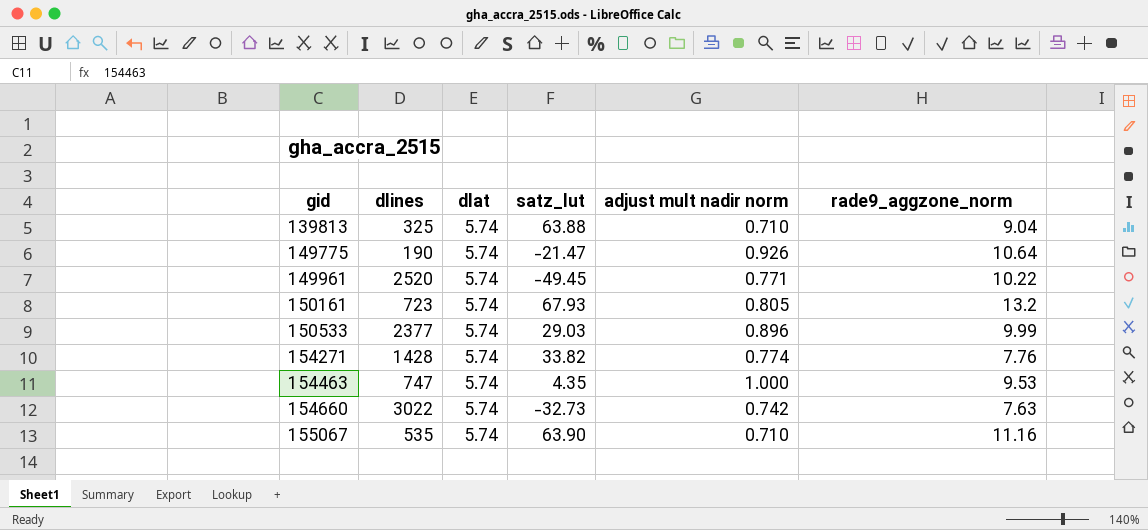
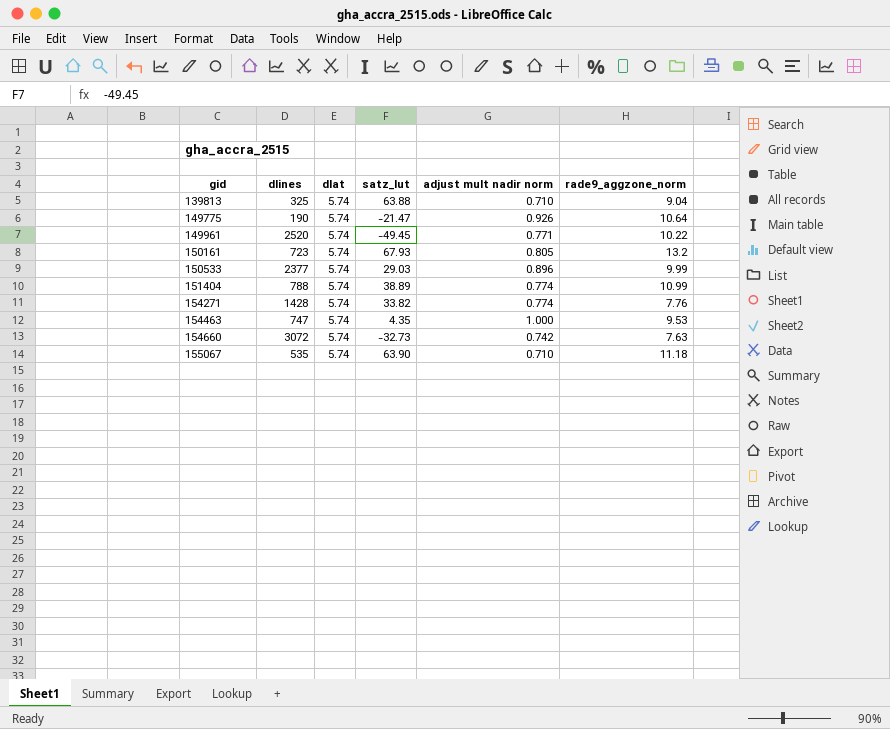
row 151404: none -> 788 | 5.74 | 38.89 | 0.774 | 10.99
154660 | dlines: 3022 -> 3072
155067 | rade9_aggzone_norm: 11.16 -> 11.18

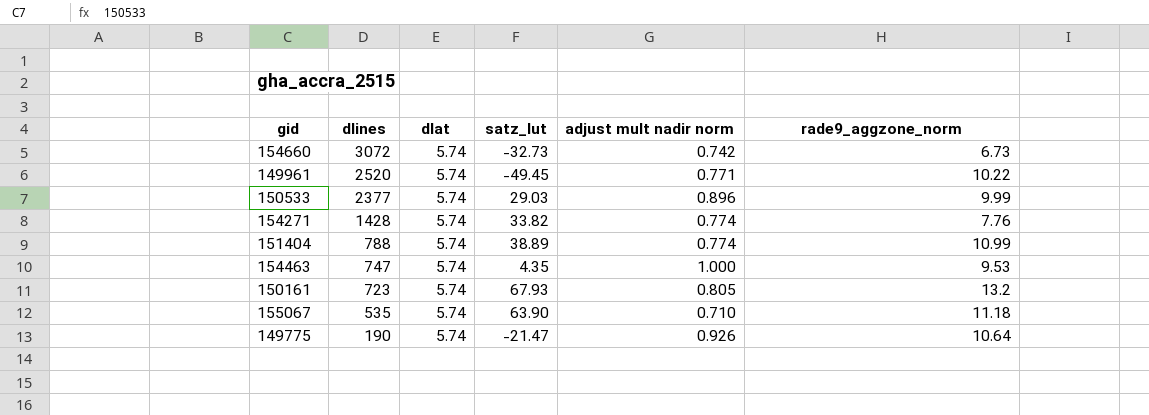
row order: gid ascending -> dlines descending
row 139813: 325 | 5.74 | 63.88 | 0.710 | 9.04 -> none
154660 | rade9_aggzone_norm: 7.63 -> 6.73

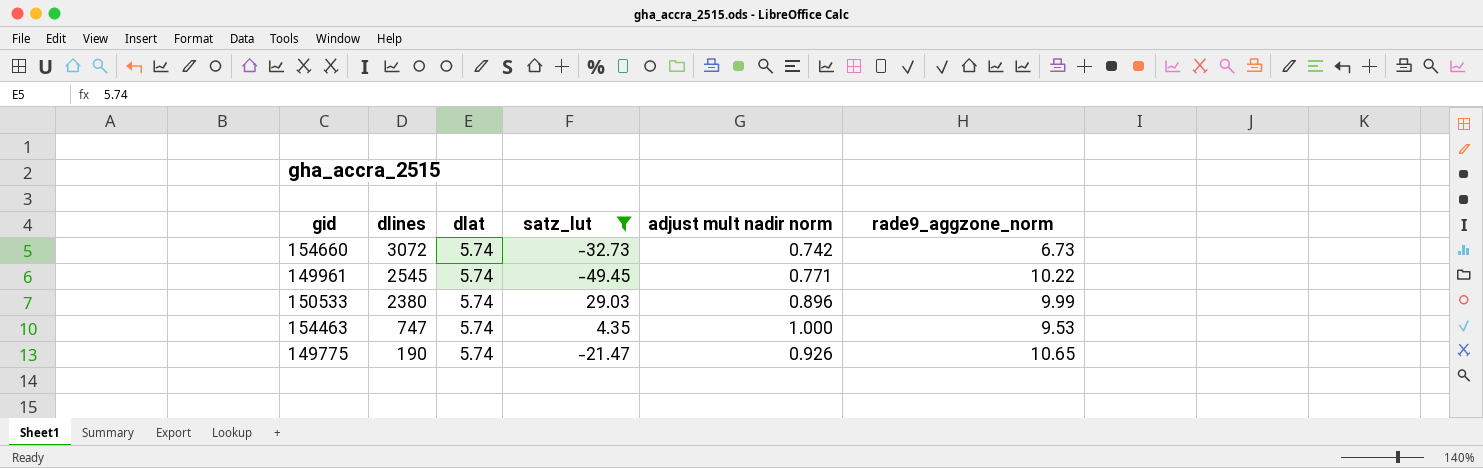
filter: none -> satz_lut <= 29.03
149961 | dlines: 2520 -> 2545
150533 | dlines: 2377 -> 2380
149775 | rade9_aggzone_norm: 10.64 -> 10.65

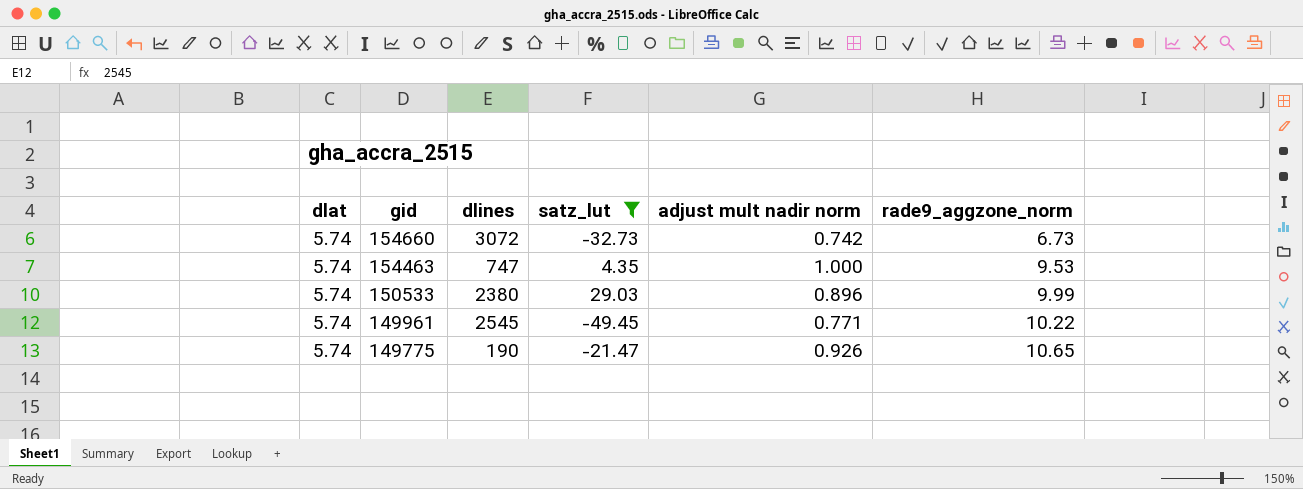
row order: dlines descending -> gid descending
column dlat | position: 3 -> 1

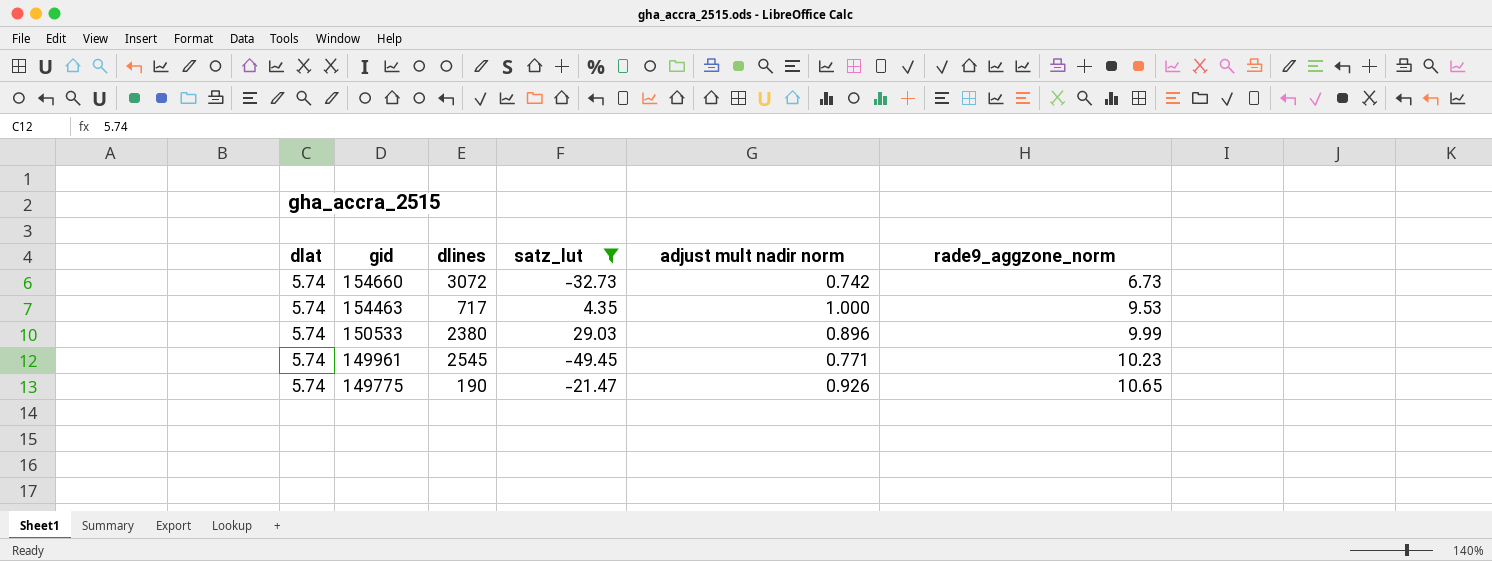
154463 | dlines: 747 -> 717
149961 | rade9_aggzone_norm: 10.22 -> 10.23

